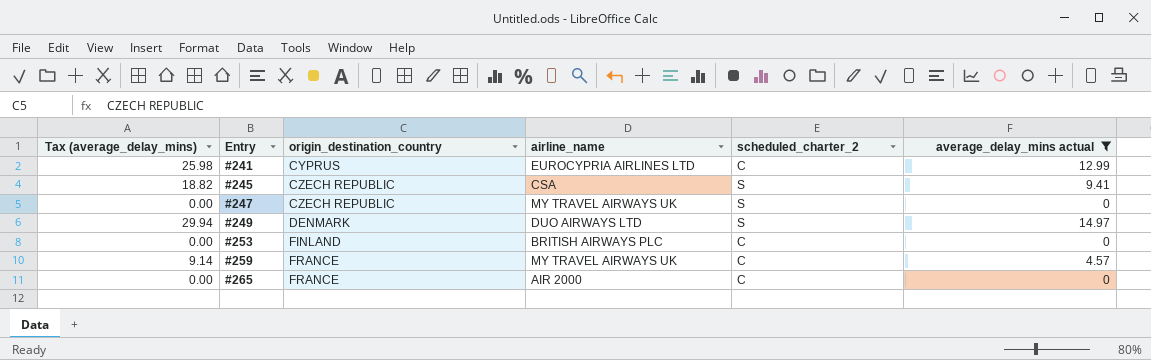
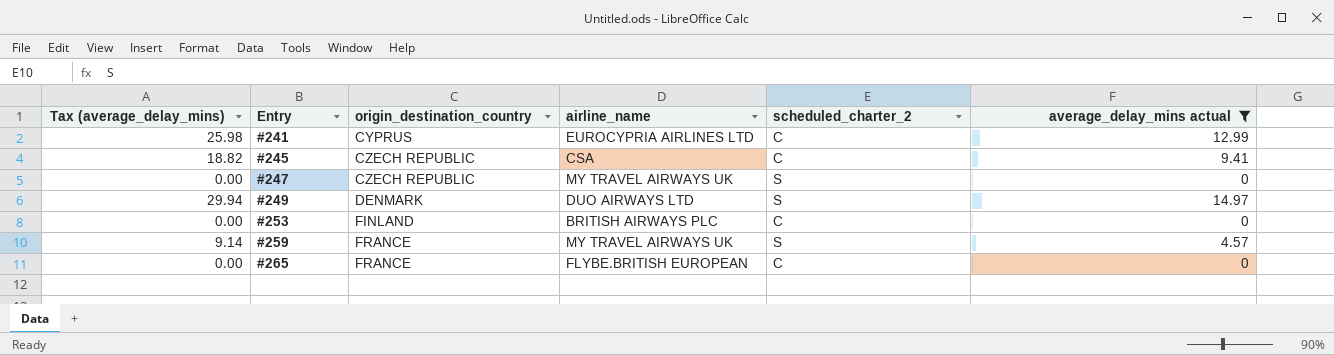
#245 | scheduled_charter_2: S -> C
#259 | scheduled_charter_2: C -> S
#265 | airline_name: AIR 2000 -> FLYBE.BRITISH EUROPEAN

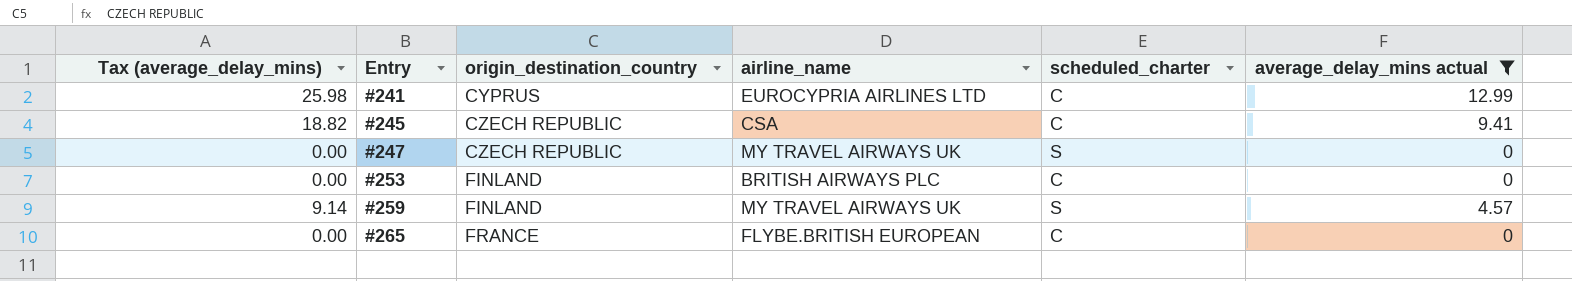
column name: scheduled_charter_2 -> scheduled_charter
row #249: 29.94 | DENMARK | DUO AIRWAYS LTD | S | 14.97 -> none
#259 | origin_destination_country: FRANCE -> FINLAND

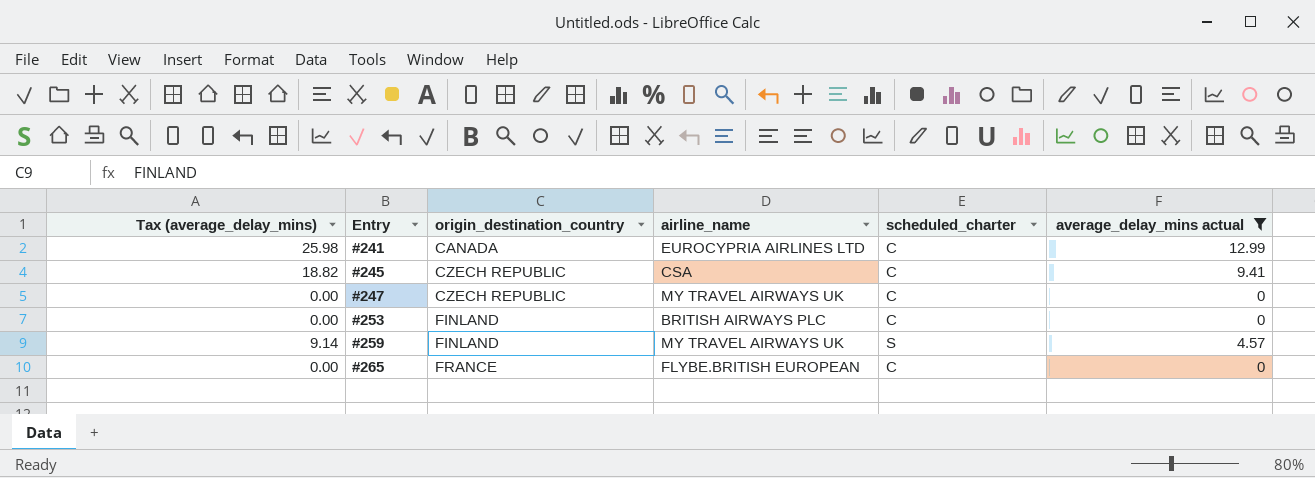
#241 | origin_destination_country: CYPRUS -> CANADA
#247 | scheduled_charter: S -> C

